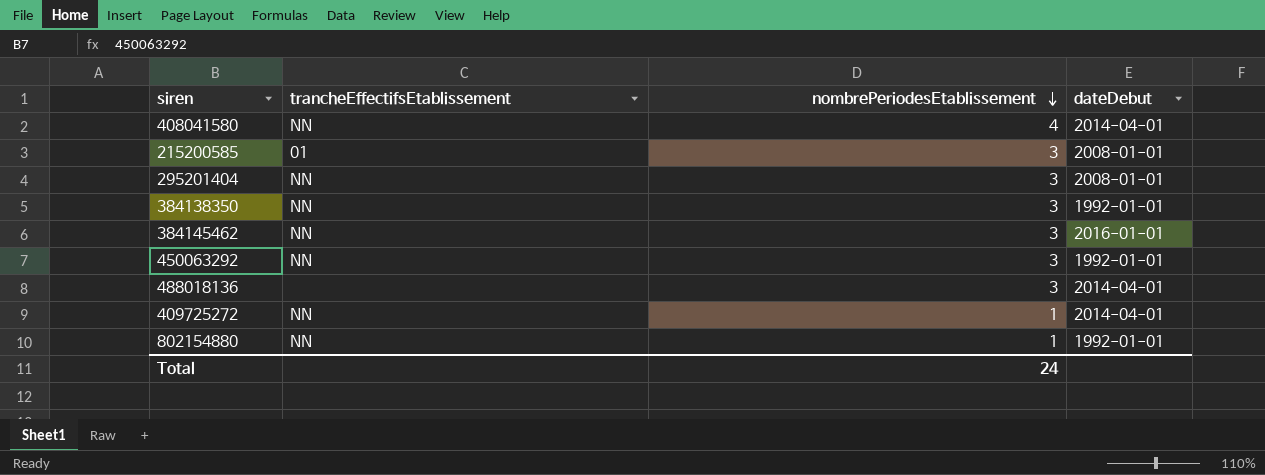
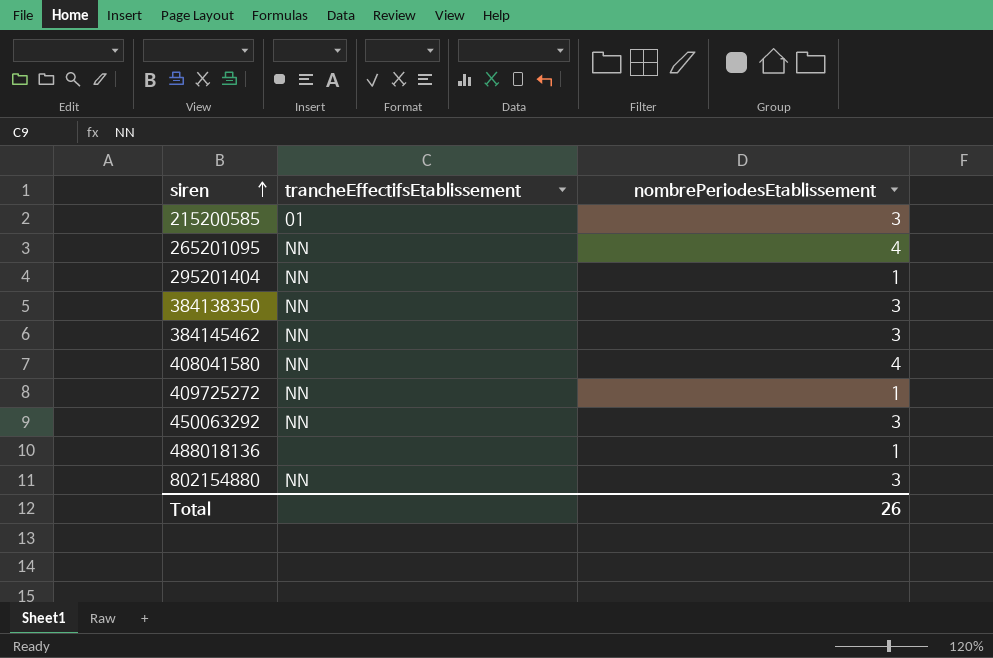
row order: nombrePeriodesEtablissement descending -> siren ascending
column dateDebut | position: 4 -> none
row 265201095: none -> NN | 4
295201404 | nombrePeriodesEtablissement: 3 -> 1
488018136 | nombrePeriodesEtablissement: 3 -> 1
802154880 | nombrePeriodesEtablissement: 1 -> 3
Total | nombrePeriodesEtablissement: 24 -> 26

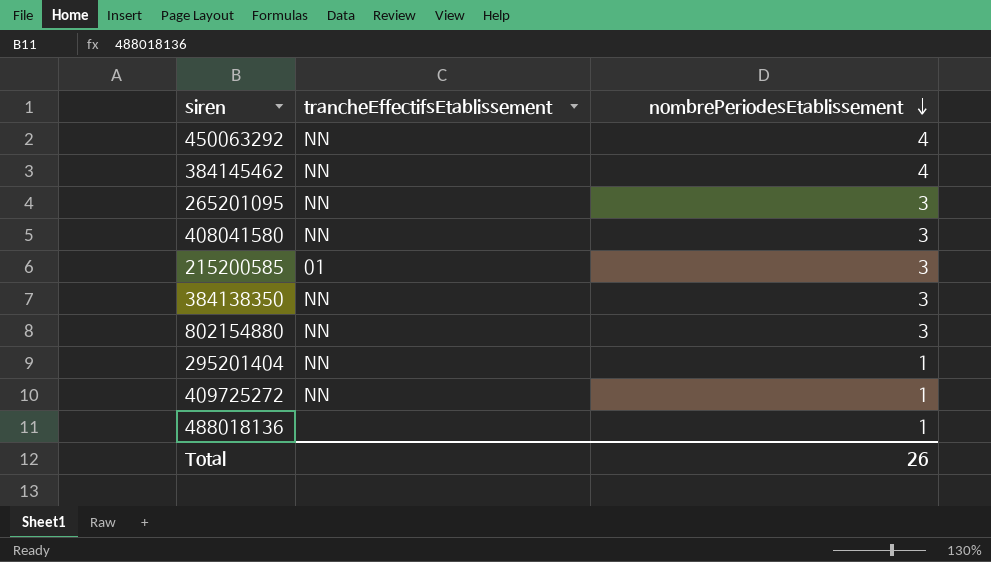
row order: siren ascending -> nombrePeriodesEtablissement descending
450063292 | nombrePeriodesEtablissement: 3 -> 4
384145462 | nombrePeriodesEtablissement: 3 -> 4
265201095 | nombrePeriodesEtablissement: 4 -> 3
408041580 | nombrePeriodesEtablissement: 4 -> 3

